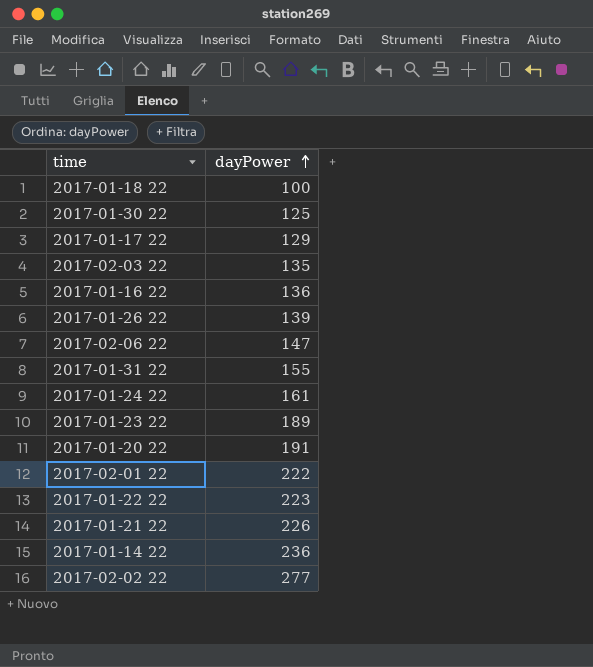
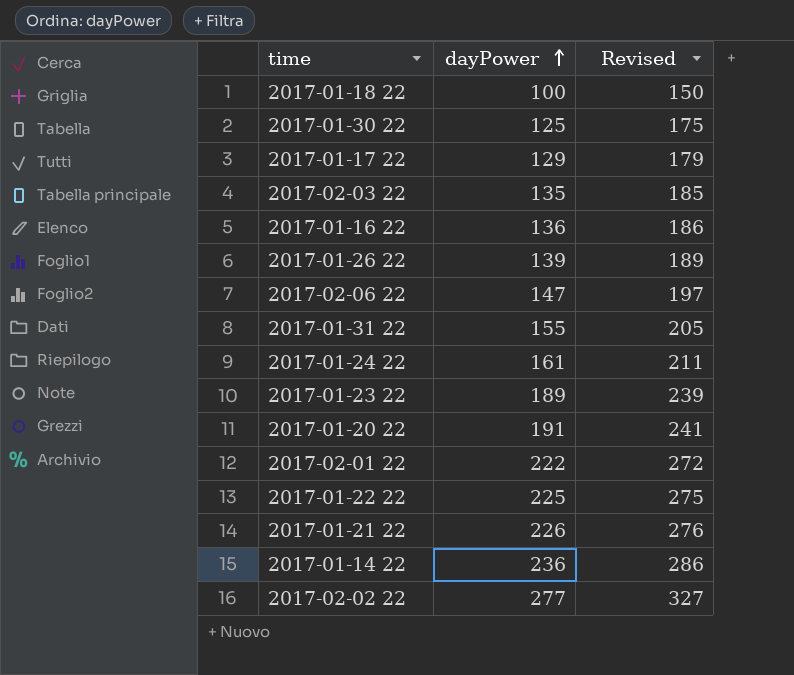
column Revised | formula: none -> [dayPower] + 50
2017-01-22 22 | dayPower: 223 -> 225

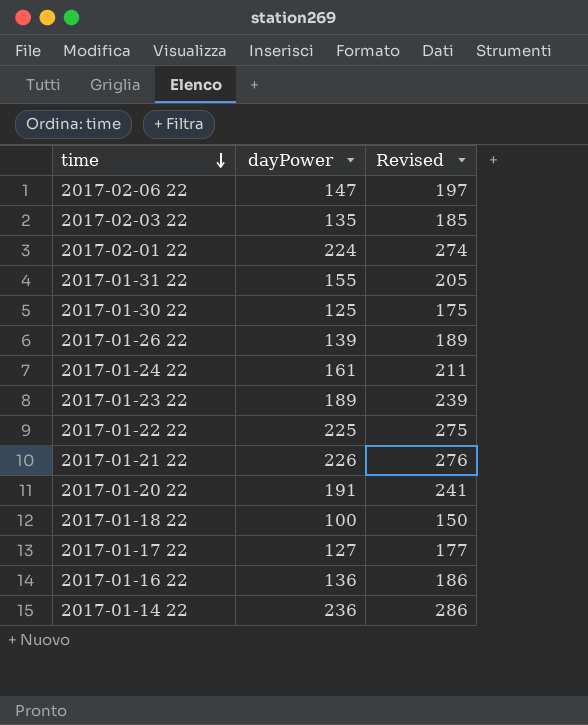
row order: dayPower ascending -> time descending
row 2017-02-02 22: 277 | 327 -> none
2017-02-01 22 | dayPower: 222 -> 224
2017-02-01 22 | Revised: 272 -> 274
2017-01-17 22 | dayPower: 129 -> 127
2017-01-17 22 | Revised: 179 -> 177

